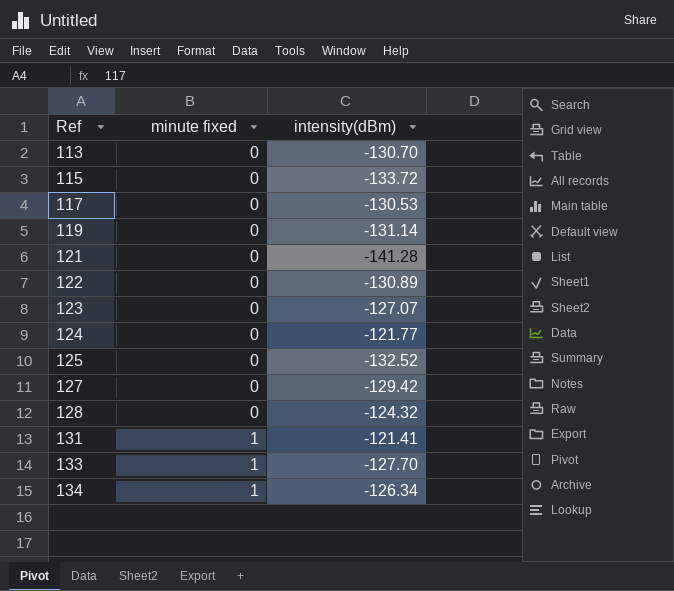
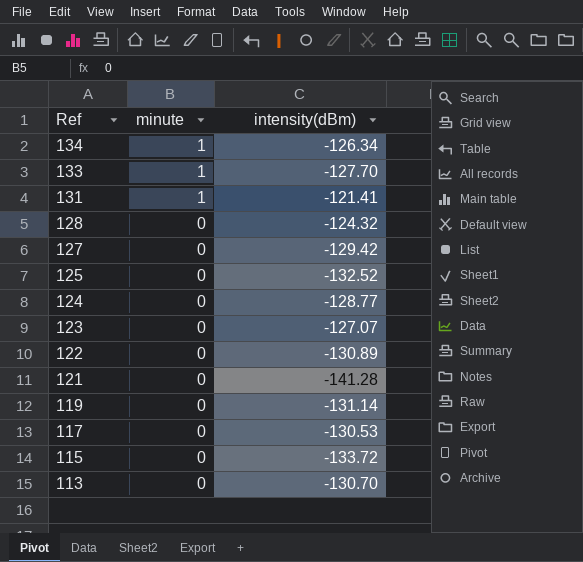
row order: Ref ascending -> Ref descending
column name: minute fixed -> minute
124 | intensity(dBm): -121.77 -> -128.77

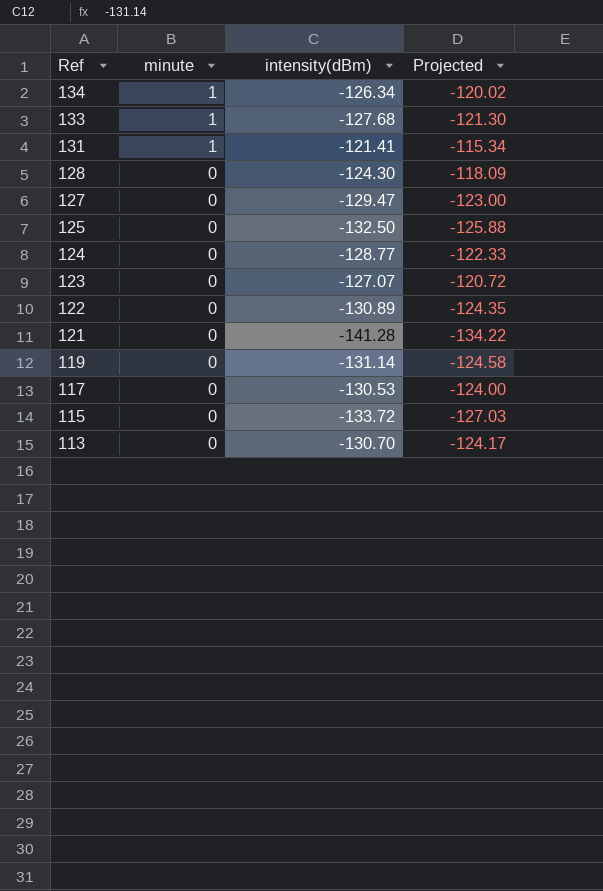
column Projected | formula: none -> [intensity(dBm)] * 0.95
133 | intensity(dBm): -127.70 -> -127.68
128 | intensity(dBm): -124.32 -> -124.30
127 | intensity(dBm): -129.42 -> -129.47
125 | intensity(dBm): -132.52 -> -132.50

